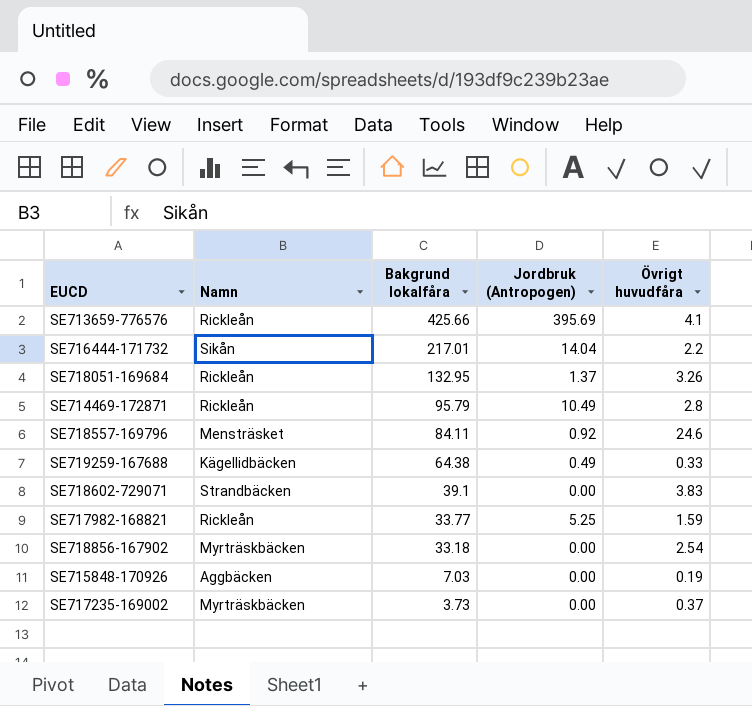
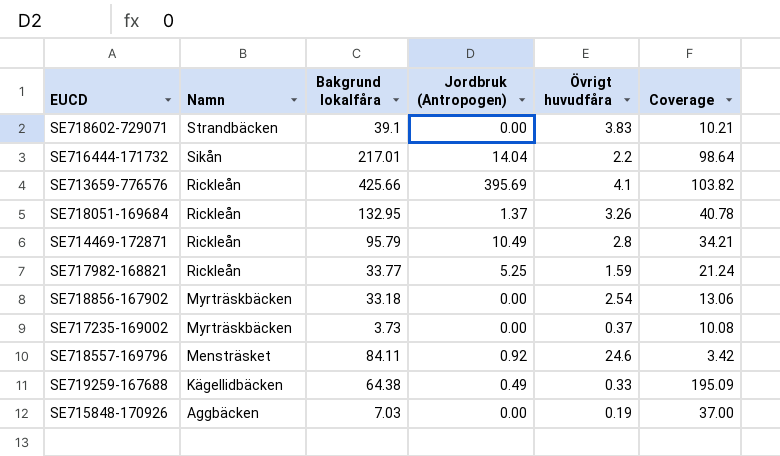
row order: Bakgrund lokalfåra descending -> Namn descending
column Coverage | formula: none -> [Bakgrund lokalfåra] / [Övrigt huvudfåra]

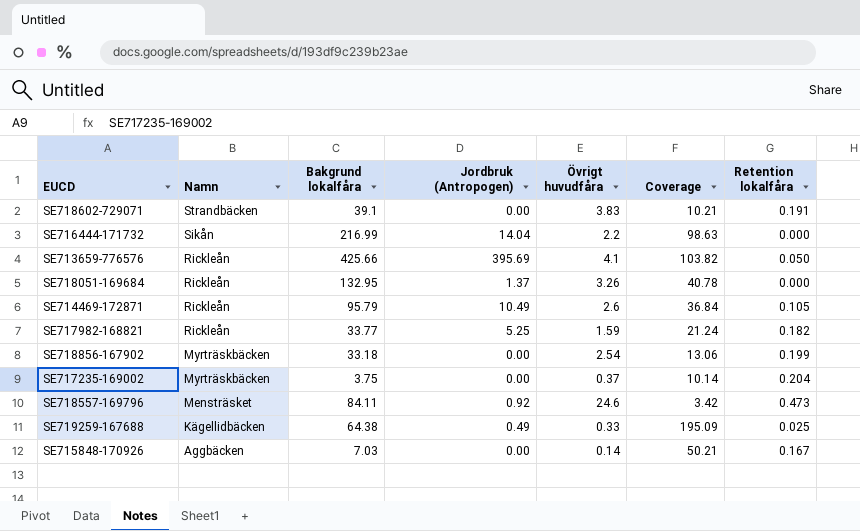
column Retention lokalfåra | position: none -> 7
SE716444-171732 | Bakgrund lokalfåra: 217.01 -> 216.99
SE716444-171732 | Coverage: 98.64 -> 98.63
SE714469-172871 | Övrigt huvudfåra: 2.8 -> 2.6
SE714469-172871 | Coverage: 34.21 -> 36.84
SE717235-169002 | Bakgrund lokalfåra: 3.73 -> 3.75
SE717235-169002 | Coverage: 10.08 -> 10.14
SE715848-170926 | Övrigt huvudfåra: 0.19 -> 0.14
SE715848-170926 | Coverage: 37.00 -> 50.21

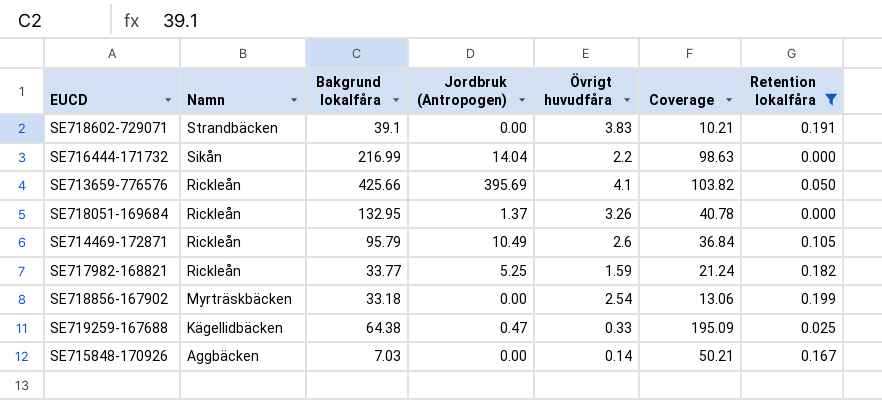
filter: none -> Retention lokalfåra <= 0.199
SE719259-167688 | Jordbruk (Antropogen): 0.49 -> 0.47

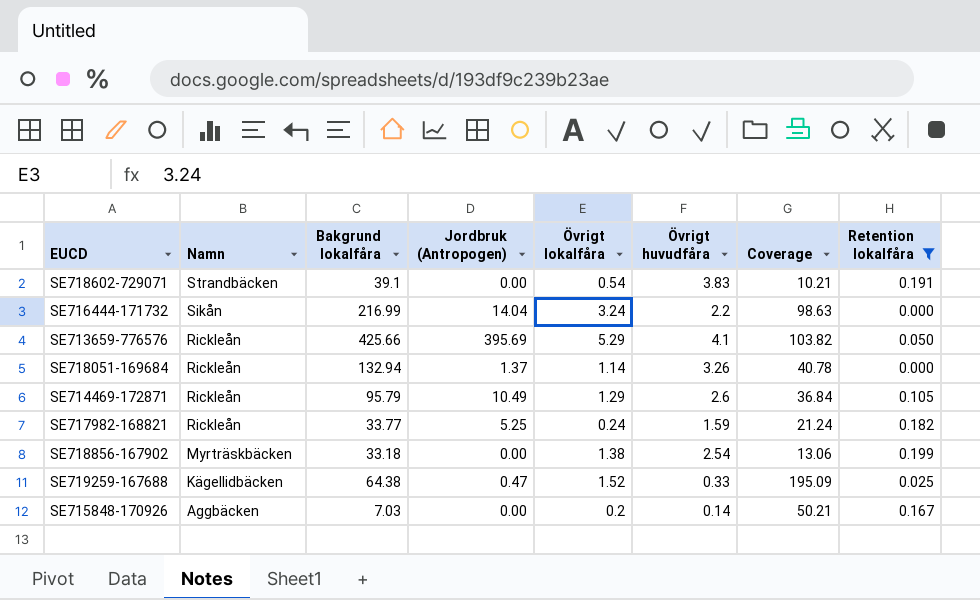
column Övrigt lokalfåra | position: none -> 5
SE718051-169684 | Bakgrund lokalfåra: 132.95 -> 132.94

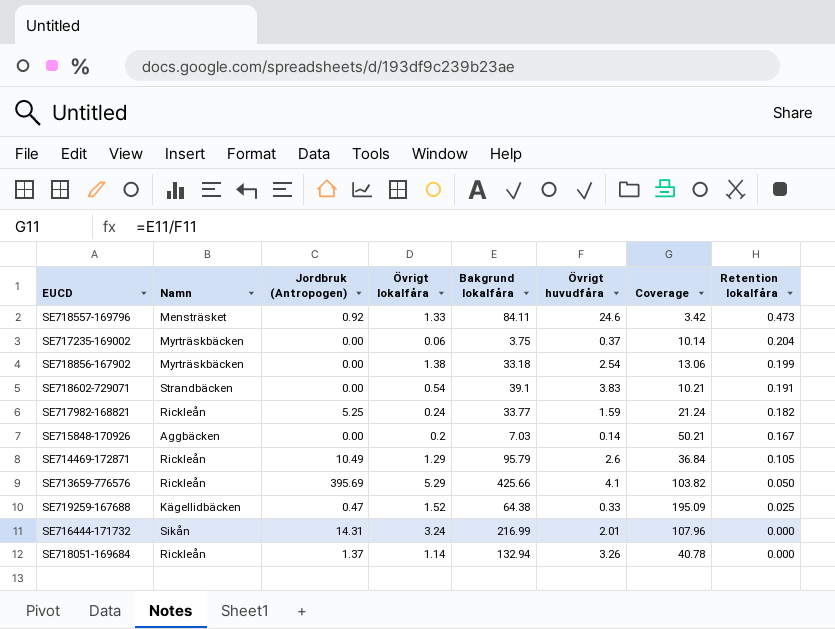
filter: Retention lokalfåra <= 0.199 -> none
row order: Namn descending -> Retention lokalfåra descending
column Bakgrund lokalfåra | position: 3 -> 5
SE716444-171732 | Jordbruk (Antropogen): 14.04 -> 14.31
SE716444-171732 | Övrigt huvudfåra: 2.2 -> 2.01
SE716444-171732 | Coverage: 98.63 -> 107.96

